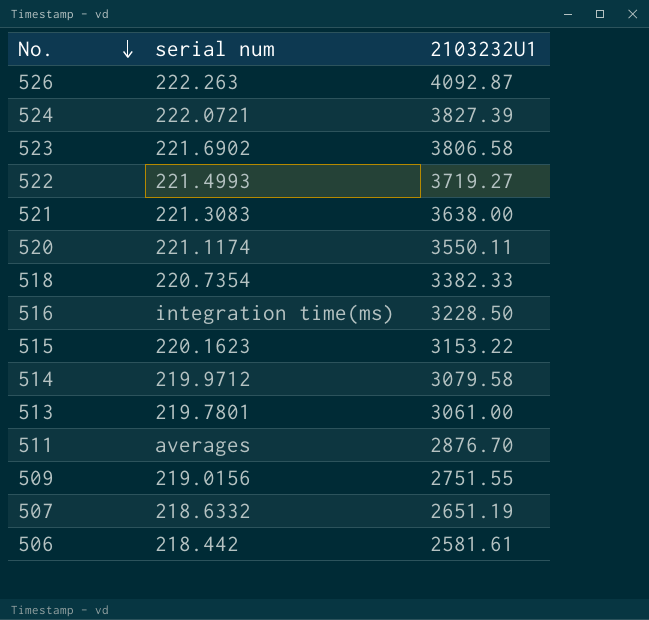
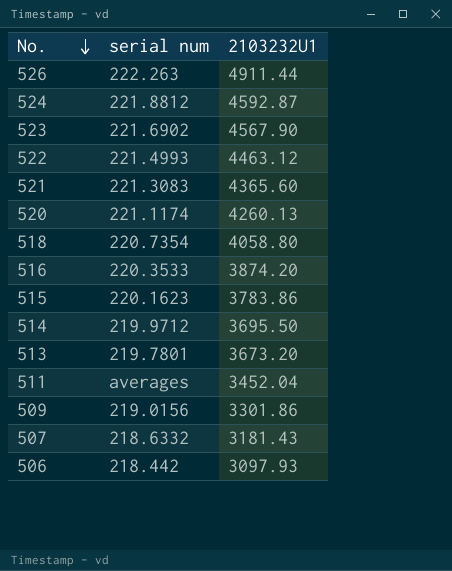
526 | 2103232U1: 4092.87 -> 4911.44
524 | serial num: 222.0721 -> 221.8812
524 | 2103232U1: 3827.39 -> 4592.87
523 | 2103232U1: 3806.58 -> 4567.90
522 | 2103232U1: 3719.27 -> 4463.12
521 | 2103232U1: 3638.00 -> 4365.60
520 | 2103232U1: 3550.11 -> 4260.13
518 | 2103232U1: 3382.33 -> 4058.80
516 | serial num: integration time(ms) -> 220.3533
516 | 2103232U1: 3228.50 -> 3874.20
515 | 2103232U1: 3153.22 -> 3783.86
514 | 2103232U1: 3079.58 -> 3695.50
513 | 2103232U1: 3061.00 -> 3673.20
511 | 2103232U1: 2876.70 -> 3452.04
509 | 2103232U1: 2751.55 -> 3301.86
507 | 2103232U1: 2651.19 -> 3181.43
506 | 2103232U1: 2581.61 -> 3097.93

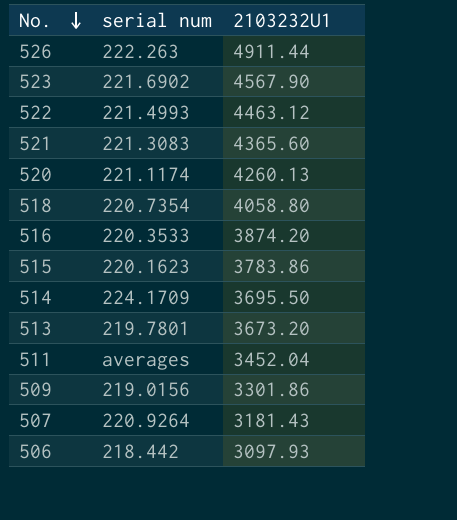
row 524: 221.8812 | 4592.87 -> none
514 | serial num: 219.9712 -> 224.1709
507 | serial num: 218.6332 -> 220.9264

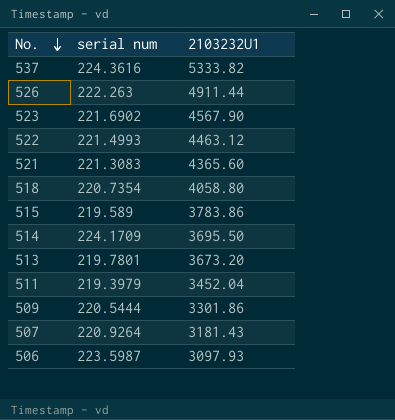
row 520: 221.1174 | 4260.13 -> none
row 516: 220.3533 | 3874.20 -> none
row 537: none -> 224.3616 | 5333.82
515 | serial num: 220.1623 -> 219.589
511 | serial num: averages -> 219.3979
509 | serial num: 219.0156 -> 220.5444
506 | serial num: 218.442 -> 223.5987

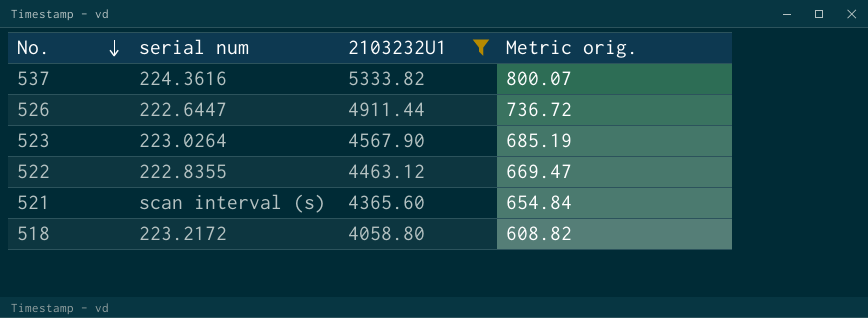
filter: none -> 2103232U1 >= 4058.80
column Metric orig. | formula: none -> [2103232U1] * 0.15
526 | serial num: 222.263 -> 222.6447
523 | serial num: 221.6902 -> 223.0264
522 | serial num: 221.4993 -> 222.8355
521 | serial num: 221.3083 -> scan interval (s)
518 | serial num: 220.7354 -> 223.2172

